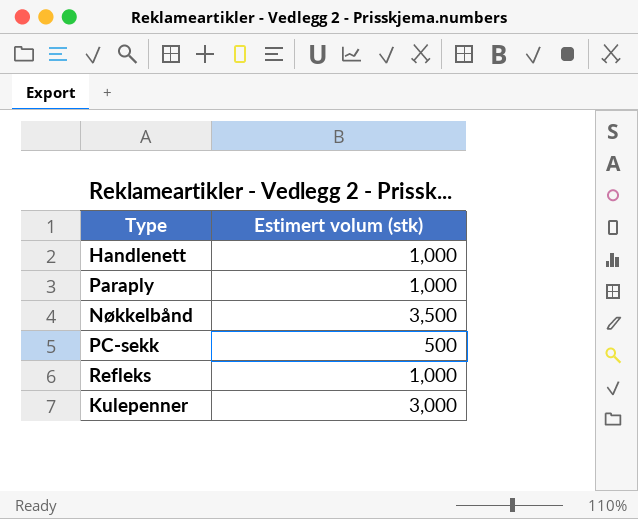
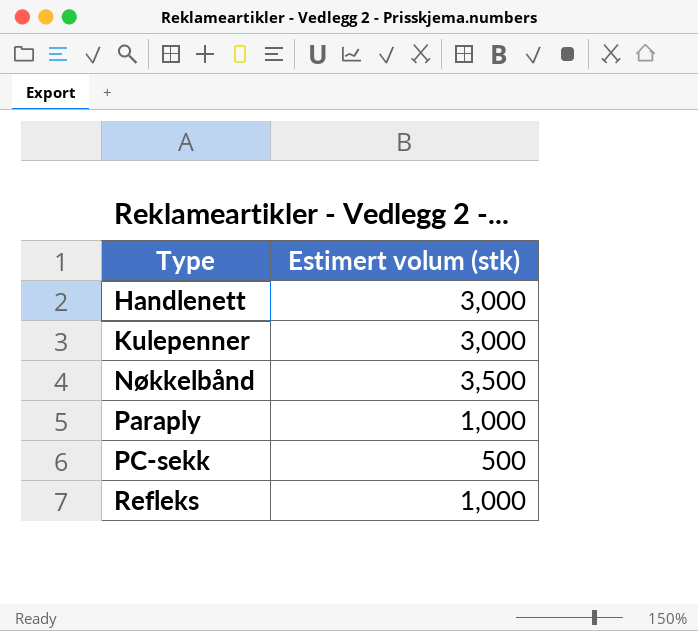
row order: none -> Type ascending
Handlenett | Estimert volum (stk): 1,000 -> 3,000

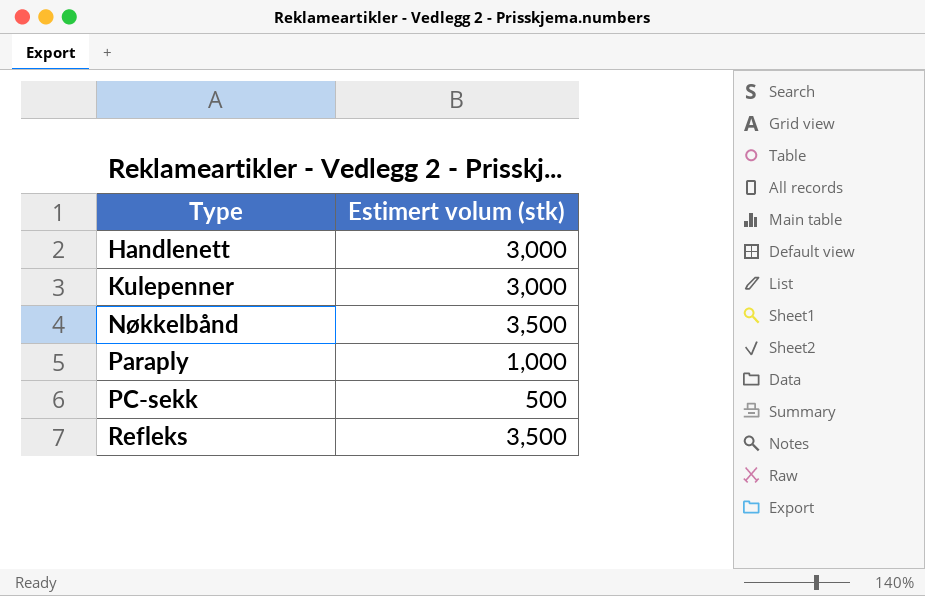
Refleks | Estimert volum (stk): 1,000 -> 3,500

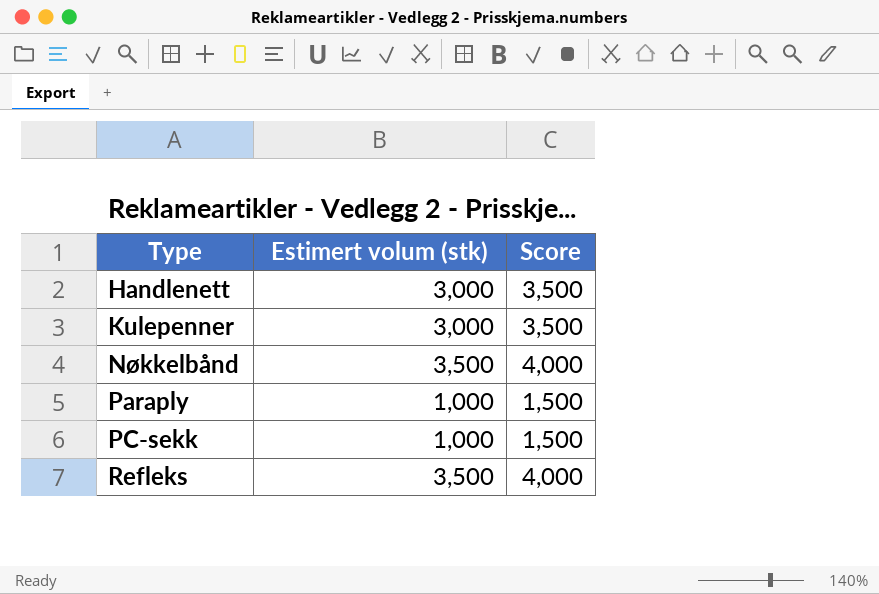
column Score | formula: none -> [Estimert volum (stk)] + 500
PC-sekk | Estimert volum (stk): 500 -> 1,000

